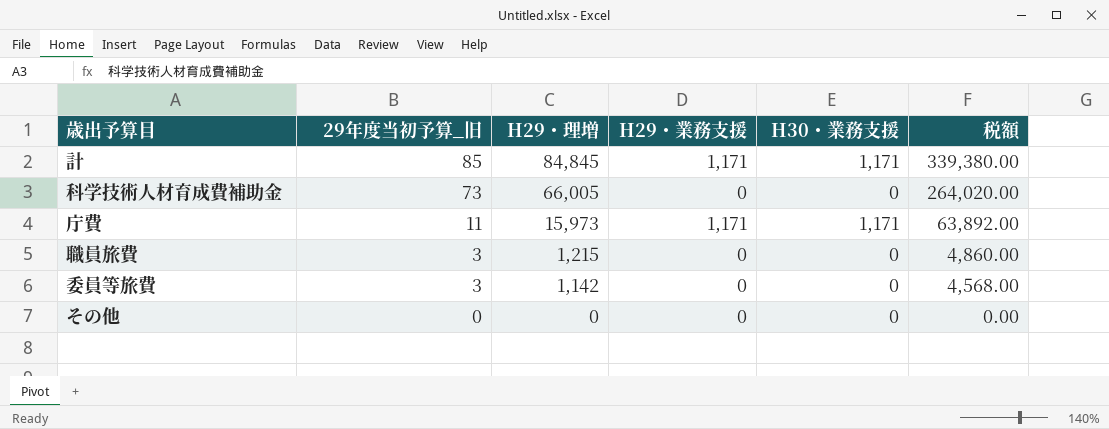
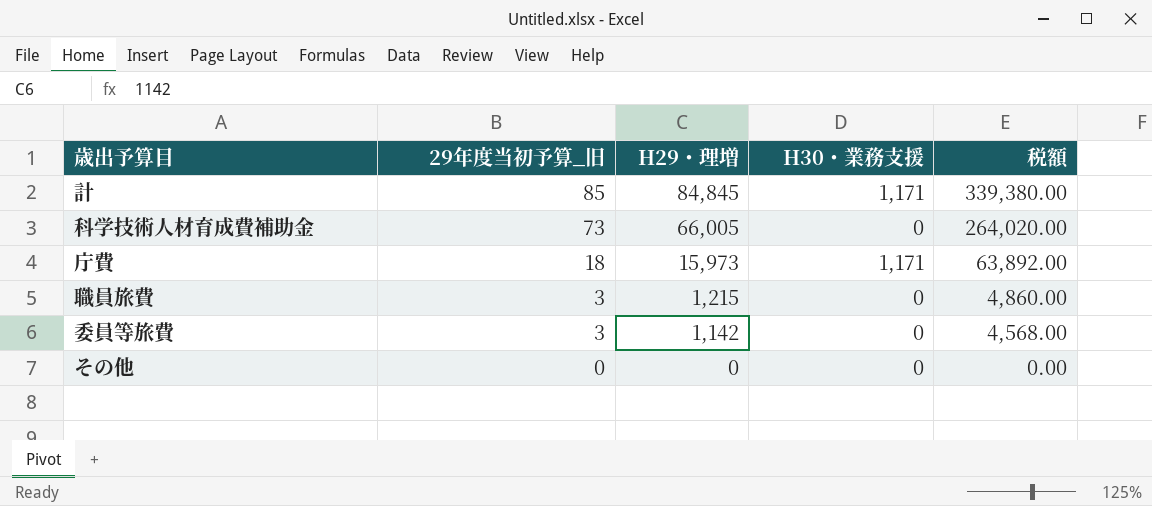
column H29・業務支援 | position: 4 -> none
庁費 | 29年度当初予算_旧: 11 -> 18

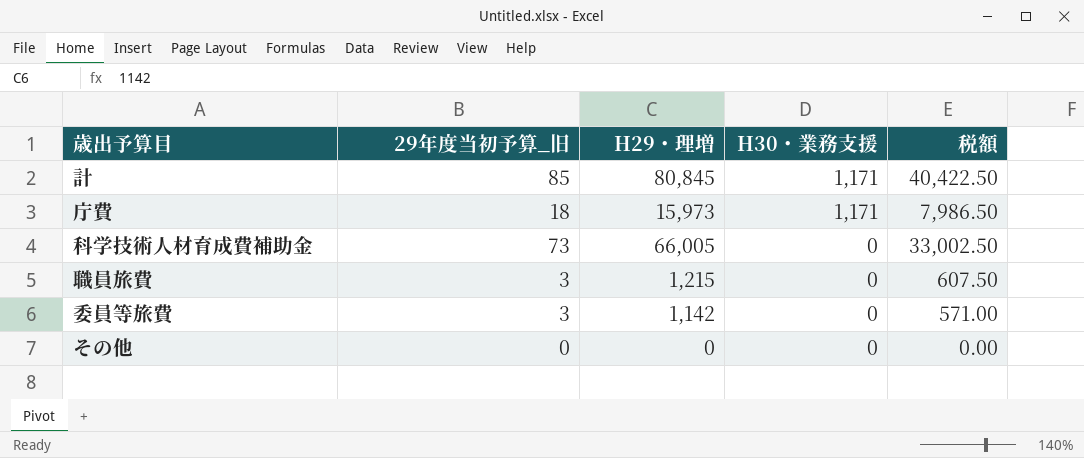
row order: 29年度当初予算_旧 descending -> H30・業務支援 descending
column 税額 | formula: [H29・理増] * 4 -> [H29・理増] * 0.5
計 | H29・理増: 84,845 -> 80,845

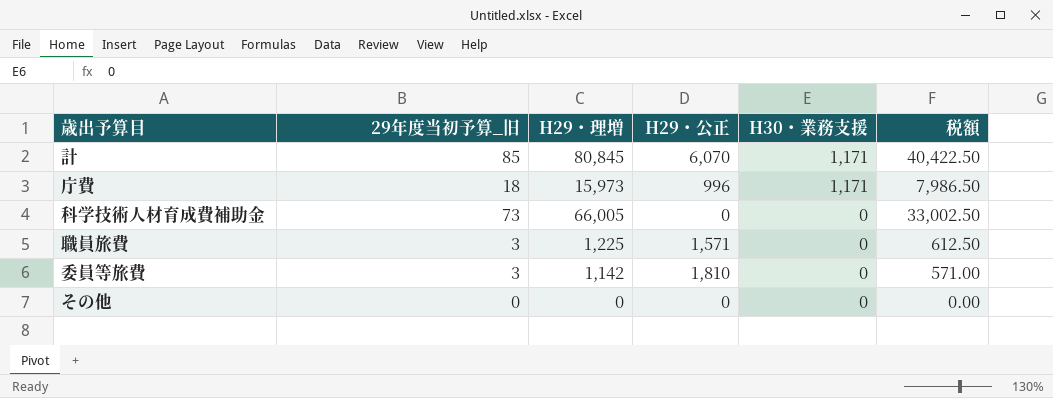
column H29・公正 | position: none -> 4
職員旅費 | H29・理増: 1,215 -> 1,225
職員旅費 | 税額: 607.50 -> 612.50

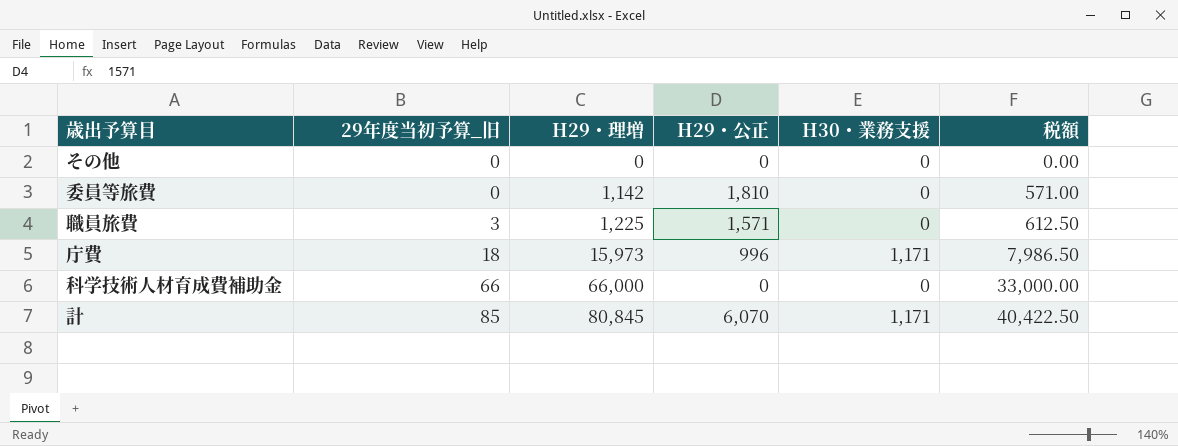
row order: H30・業務支援 descending -> 29年度当初予算_旧 ascending
委員等旅費 | 29年度当初予算_旧: 3 -> 0
科学技術人材育成費補助金 | 29年度当初予算_旧: 73 -> 66
科学技術人材育成費補助金 | H29・理増: 66,005 -> 66,000
科学技術人材育成費補助金 | 税額: 33,002.50 -> 33,000.00

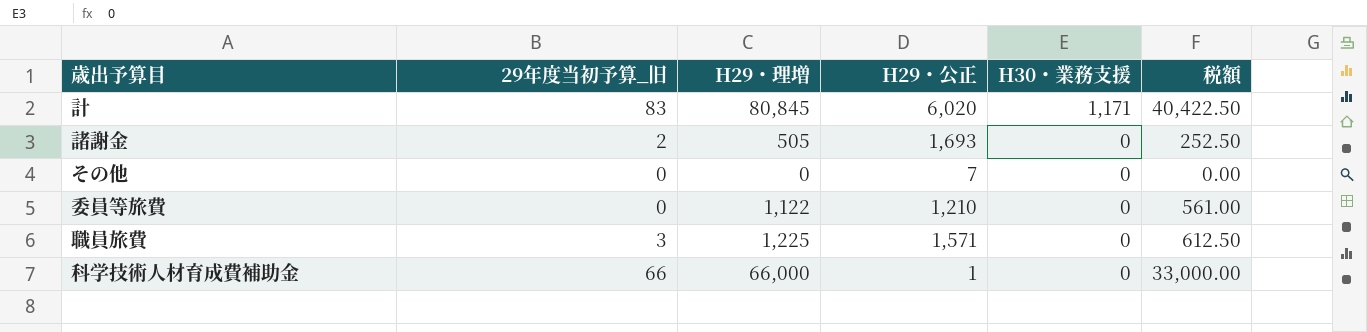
row order: 29年度当初予算_旧 ascending -> H30・業務支援 descending
row 庁費: 18 | 15,973 | 996 | 1,171 | 7,986.50 -> none
計 | 29年度当初予算_旧: 85 -> 83
計 | H29・公正: 6,070 -> 6,020
row 諸謝金: none -> 2 | 505 | 1,693 | 0 | 252.50
その他 | H29・公正: 0 -> 7
委員等旅費 | H29・理増: 1,142 -> 1,122
委員等旅費 | H29・公正: 1,810 -> 1,210
委員等旅費 | 税額: 571.00 -> 561.00
科学技術人材育成費補助金 | H29・公正: 0 -> 1

